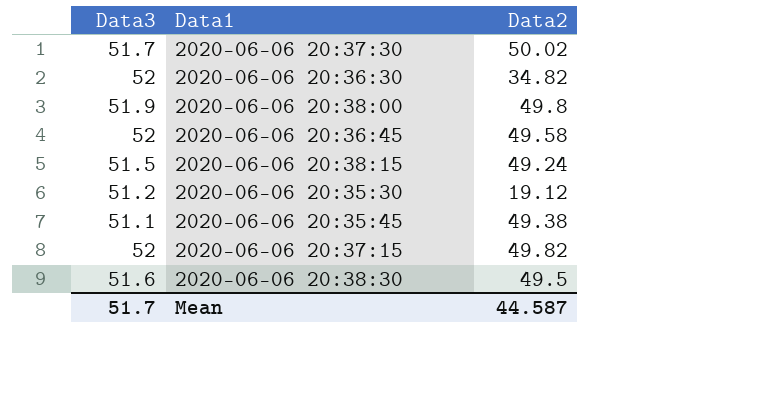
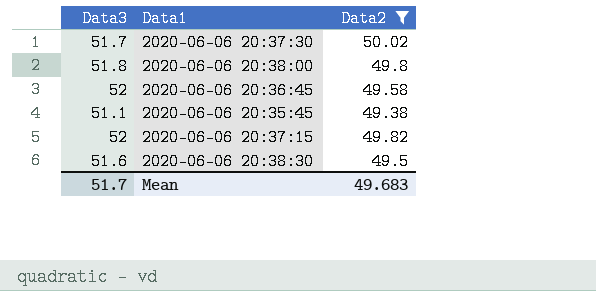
filter: none -> Data2 >= 49.38
2020-06-06 20:38:00 | Data3: 51.9 -> 51.8
Mean | Data2: 44.587 -> 49.683

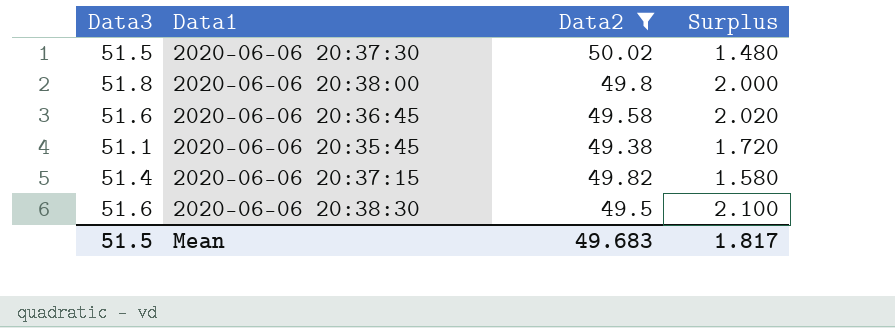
column Surplus | formula: none -> [Data3] - [Data2]
2020-06-06 20:37:30 | Data3: 51.7 -> 51.5
2020-06-06 20:36:45 | Data3: 52 -> 51.6
2020-06-06 20:37:15 | Data3: 52 -> 51.4
Mean | Data3: 51.7 -> 51.5

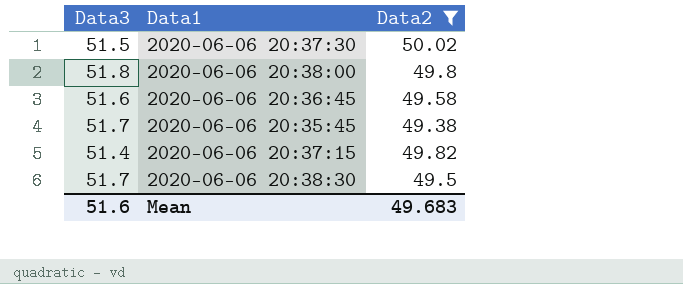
column Surplus | formula: [Data3] - [Data2] -> none
2020-06-06 20:35:45 | Data3: 51.1 -> 51.7
2020-06-06 20:38:30 | Data3: 51.6 -> 51.7
Mean | Data3: 51.5 -> 51.6

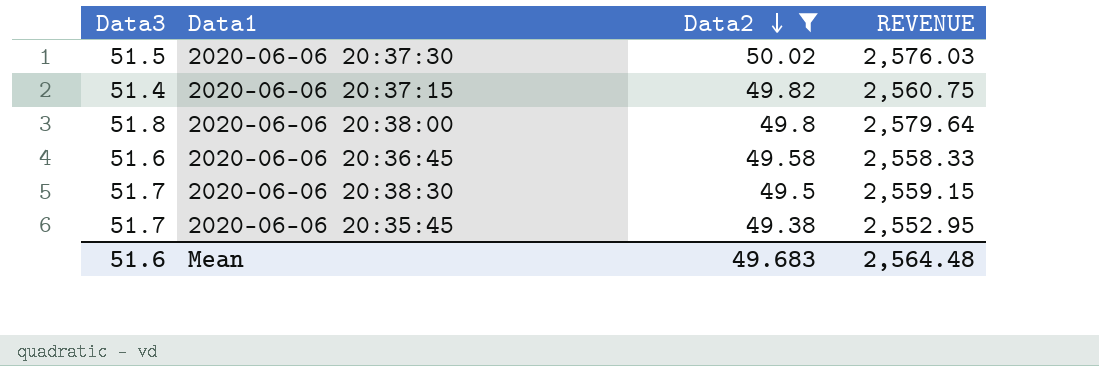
row order: none -> Data2 descending
column REVENUE | formula: none -> [Data3] * [Data2]

